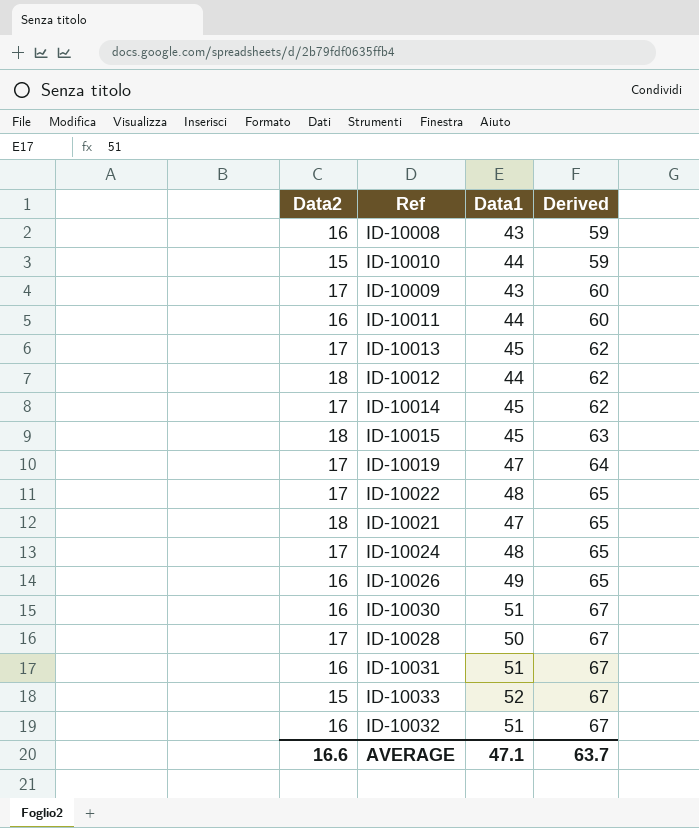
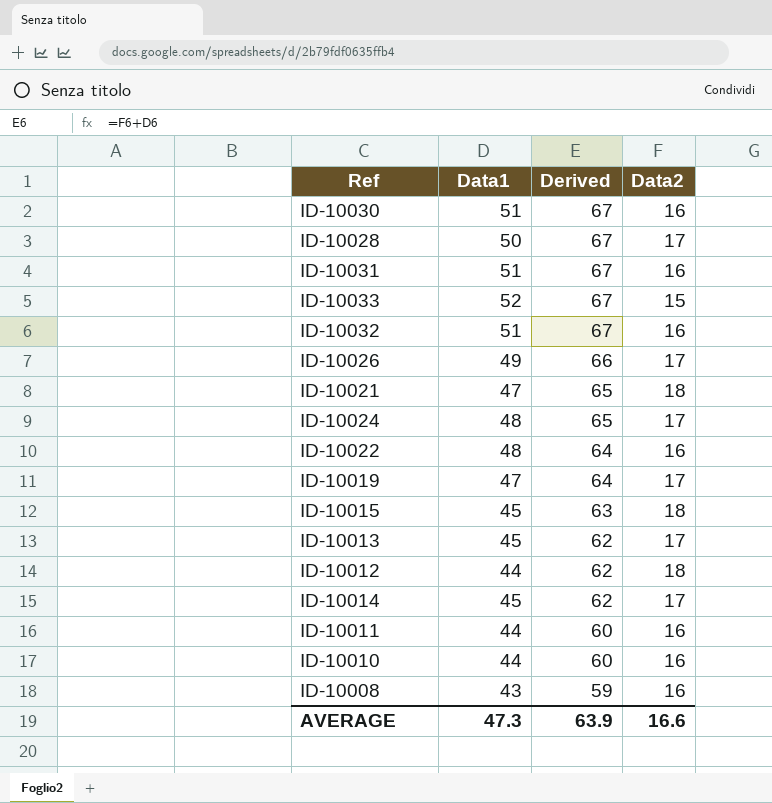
row order: Derived ascending -> Derived descending
column Data2 | position: 1 -> 4
row ID-10009: 17 | 43 | 60 -> none
ID-10026 | Derived: 65 -> 66
ID-10026 | Data2: 16 -> 17
ID-10022 | Derived: 65 -> 64
ID-10022 | Data2: 17 -> 16
ID-10010 | Derived: 59 -> 60
ID-10010 | Data2: 15 -> 16
AVERAGE | Data1: 47.1 -> 47.3
AVERAGE | Derived: 63.7 -> 63.9

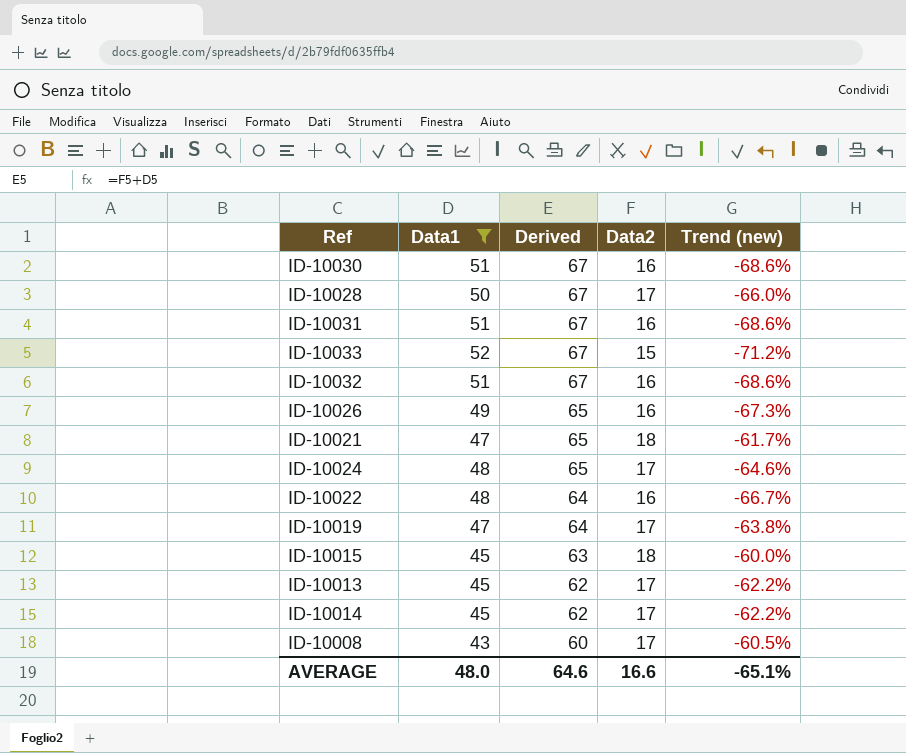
filter: none -> Data1 != 44
column Trend (new) | formula: none -> ([Data2] - [Data1]) / [Data1]
ID-10026 | Derived: 66 -> 65
ID-10026 | Data2: 17 -> 16
ID-10008 | Derived: 59 -> 60
ID-10008 | Data2: 16 -> 17
AVERAGE | Data1: 47.3 -> 48.0
AVERAGE | Derived: 63.9 -> 64.6

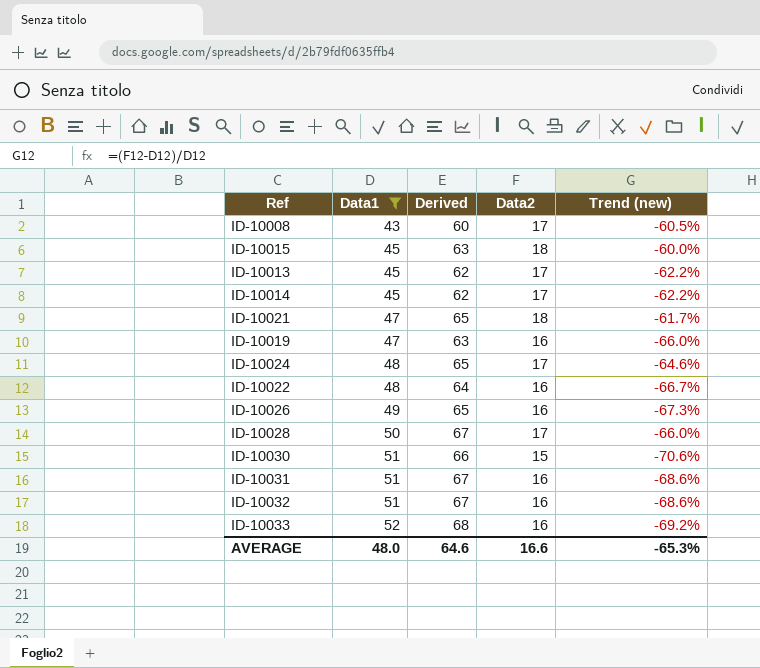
row order: Derived descending -> Data1 ascending
ID-10019 | Derived: 64 -> 63
ID-10019 | Data2: 17 -> 16
ID-10019 | Trend (new): -63.8% -> -66.0%
ID-10030 | Derived: 67 -> 66
ID-10030 | Data2: 16 -> 15
ID-10030 | Trend (new): -68.6% -> -70.6%
ID-10033 | Derived: 67 -> 68
ID-10033 | Data2: 15 -> 16
ID-10033 | Trend (new): -71.2% -> -69.2%
AVERAGE | Trend (new): -65.1% -> -65.3%

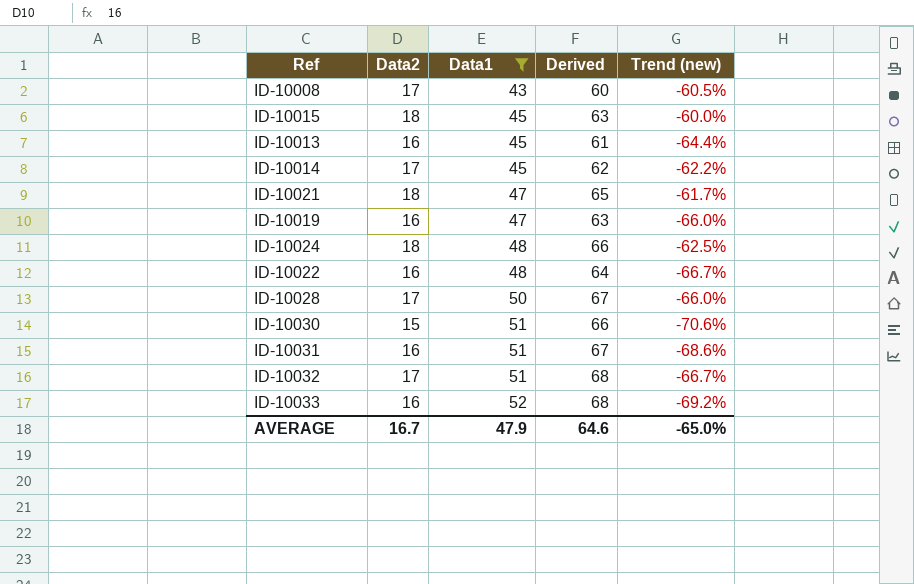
column Data2 | position: 4 -> 2
row ID-10026: 49 | 65 | 16 | -67.3% -> none
ID-10013 | Data2: 17 -> 16
ID-10013 | Derived: 62 -> 61
ID-10013 | Trend (new): -62.2% -> -64.4%
ID-10024 | Data2: 17 -> 18
ID-10024 | Derived: 65 -> 66
ID-10024 | Trend (new): -64.6% -> -62.5%
ID-10032 | Data2: 16 -> 17
ID-10032 | Derived: 67 -> 68
ID-10032 | Trend (new): -68.6% -> -66.7%
AVERAGE | Data2: 16.6 -> 16.7
AVERAGE | Data1: 48.0 -> 47.9
AVERAGE | Trend (new): -65.3% -> -65.0%

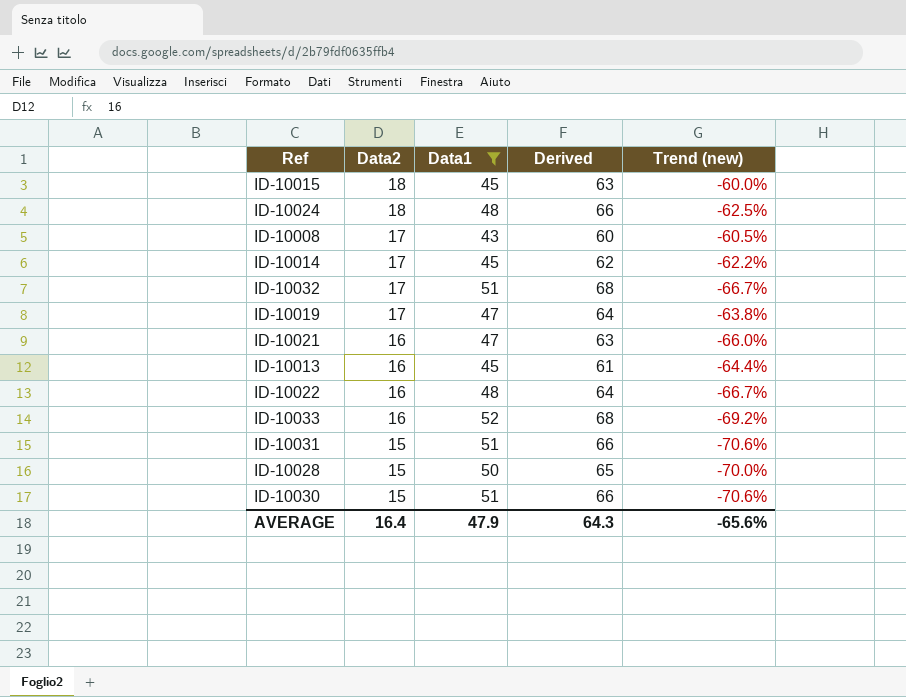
row order: Data1 ascending -> Data2 descending
ID-10019 | Data2: 16 -> 17
ID-10019 | Derived: 63 -> 64
ID-10019 | Trend (new): -66.0% -> -63.8%
ID-10021 | Data2: 18 -> 16
ID-10021 | Derived: 65 -> 63
ID-10021 | Trend (new): -61.7% -> -66.0%
ID-10031 | Data2: 16 -> 15
ID-10031 | Derived: 67 -> 66
ID-10031 | Trend (new): -68.6% -> -70.6%
ID-10028 | Data2: 17 -> 15
ID-10028 | Derived: 67 -> 65
ID-10028 | Trend (new): -66.0% -> -70.0%
AVERAGE | Data2: 16.7 -> 16.4
AVERAGE | Derived: 64.6 -> 64.3
AVERAGE | Trend (new): -65.0% -> -65.6%

